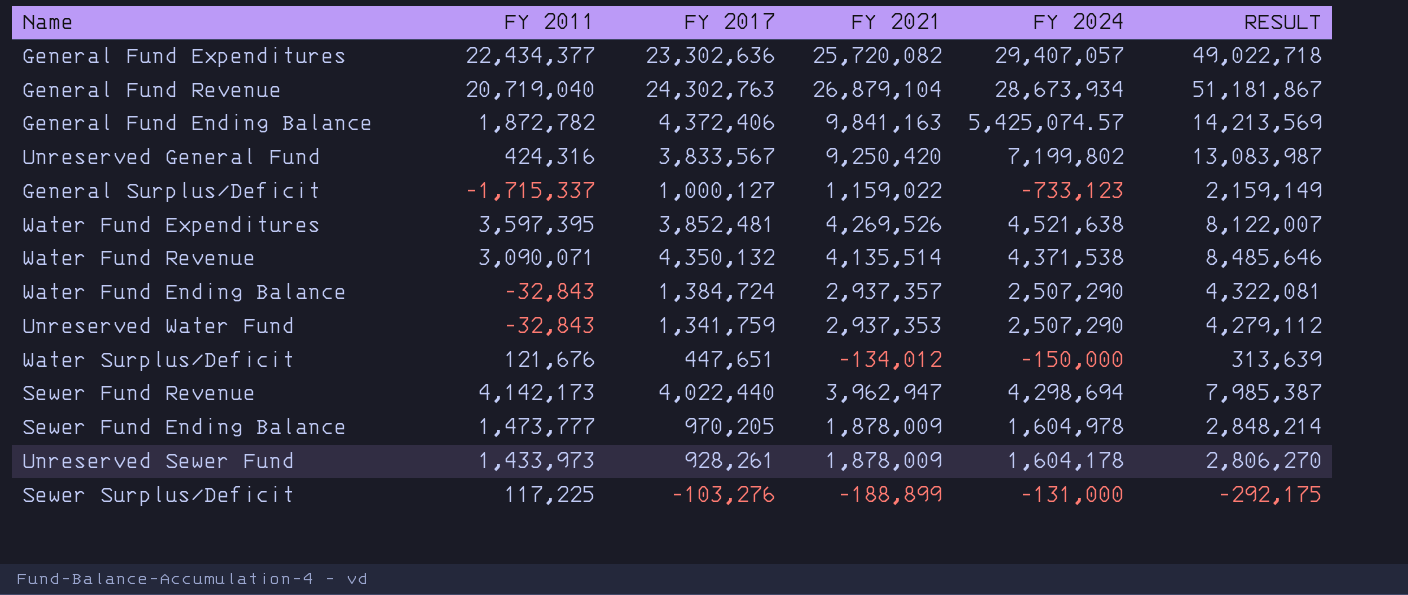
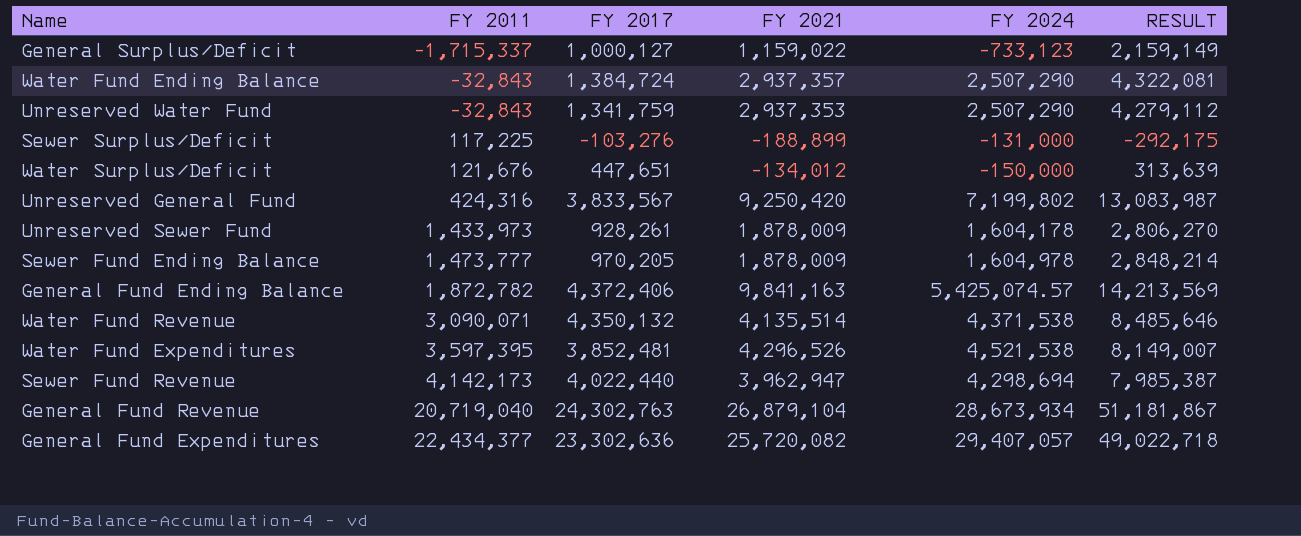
row order: none -> FY 2011 ascending
Water Fund Expenditures | FY 2021: 4,269,526 -> 4,296,526
Water Fund Expenditures | FY 2024: 4,521,638 -> 4,521,538
Water Fund Expenditures | RESULT: 8,122,007 -> 8,149,007

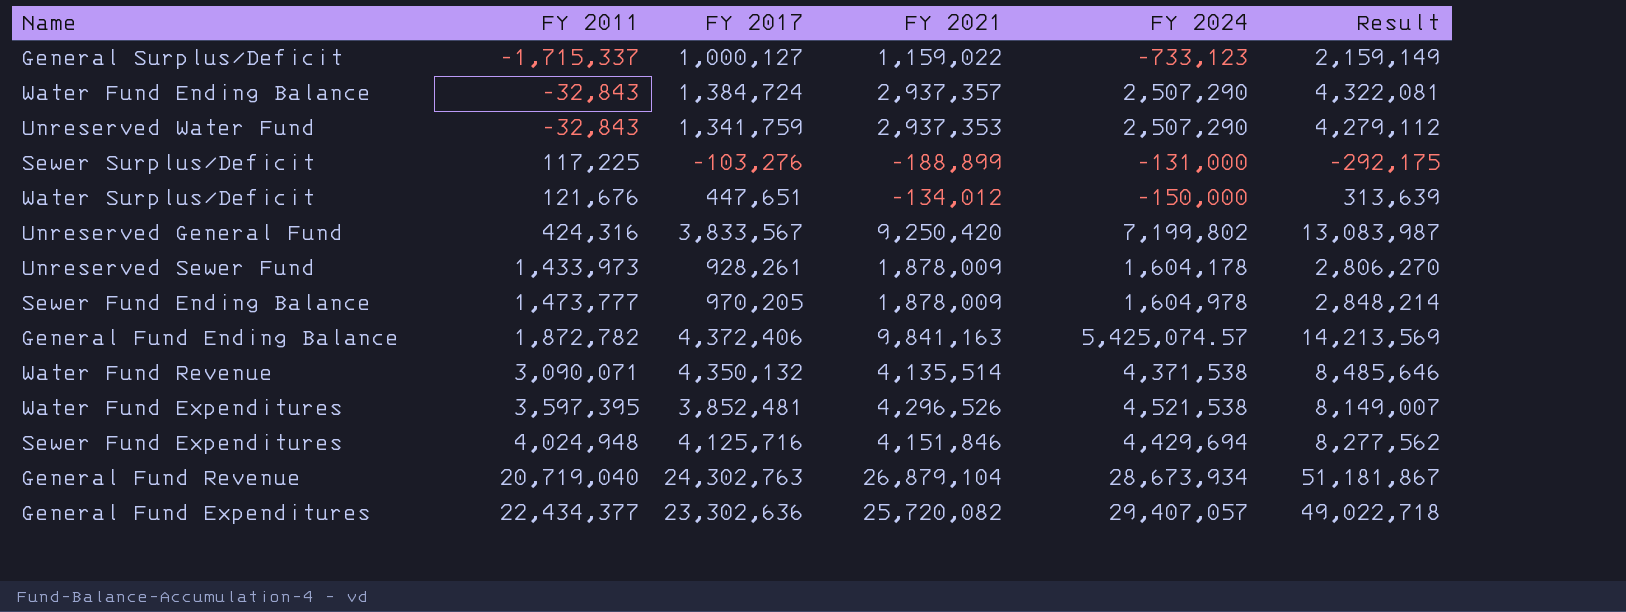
column name: RESULT -> Result
row Sewer Fund Revenue: 4,142,173 | 4,022,440 | 3,962,947 | 4,298,694 | 7,985,387 -> none
row Sewer Fund Expenditures: none -> 4,024,948 | 4,125,716 | 4,151,846 | 4,429,694 | 8,277,562

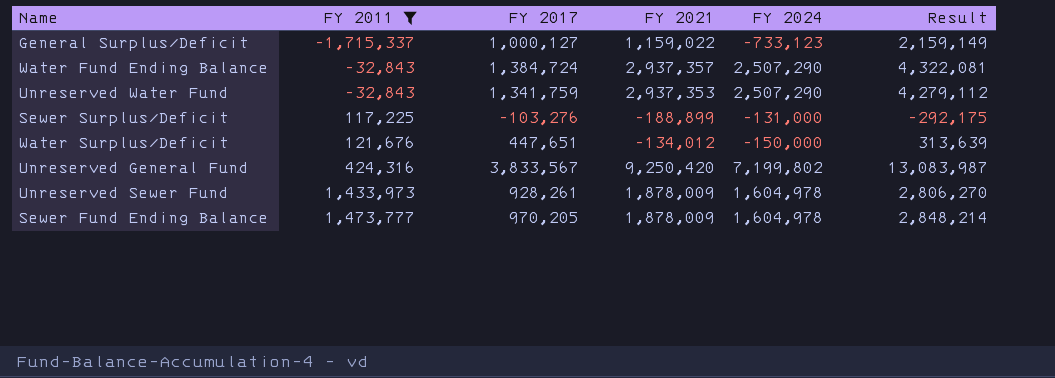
filter: none -> FY 2011 <= 1,473,777
Unreserved Sewer Fund | FY 2024: 1,604,178 -> 1,604,978

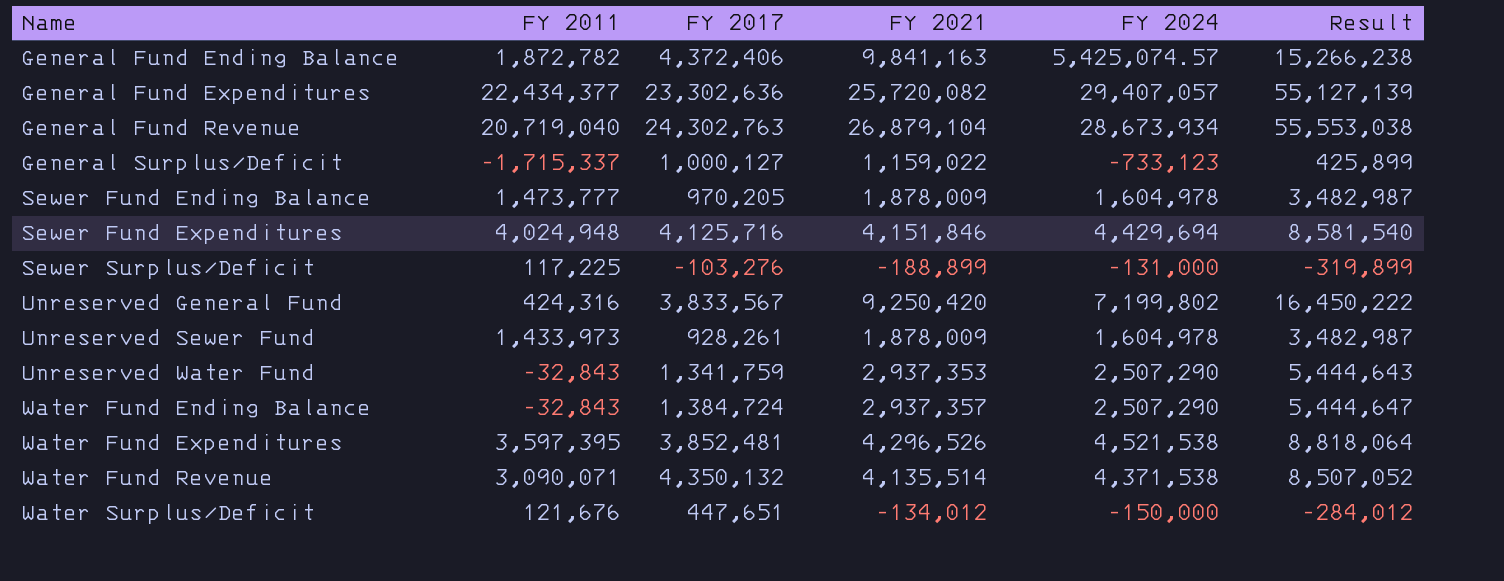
filter: FY 2011 <= 1,473,777 -> none
row order: FY 2011 ascending -> Name ascending
column Result | formula: [FY 2017] + [FY 2021] -> [FY 2021] + [FY 2024]

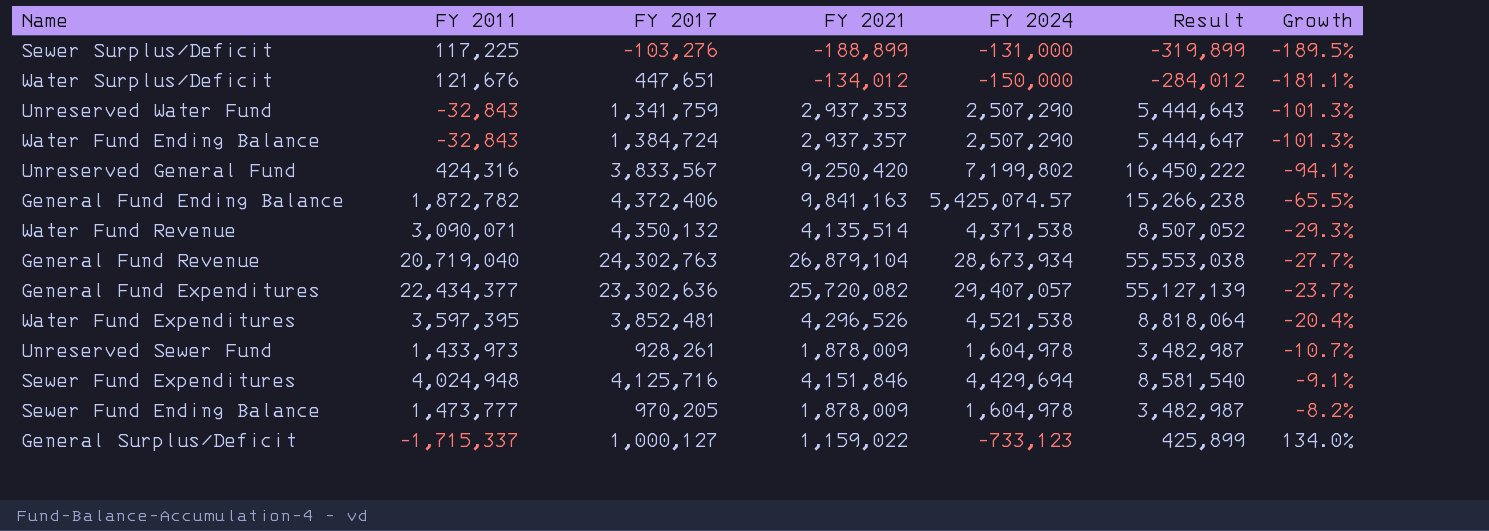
row order: Name ascending -> Growth ascending
column Growth | formula: none -> ([FY 2011] - [FY 2024]) / [FY 2024]

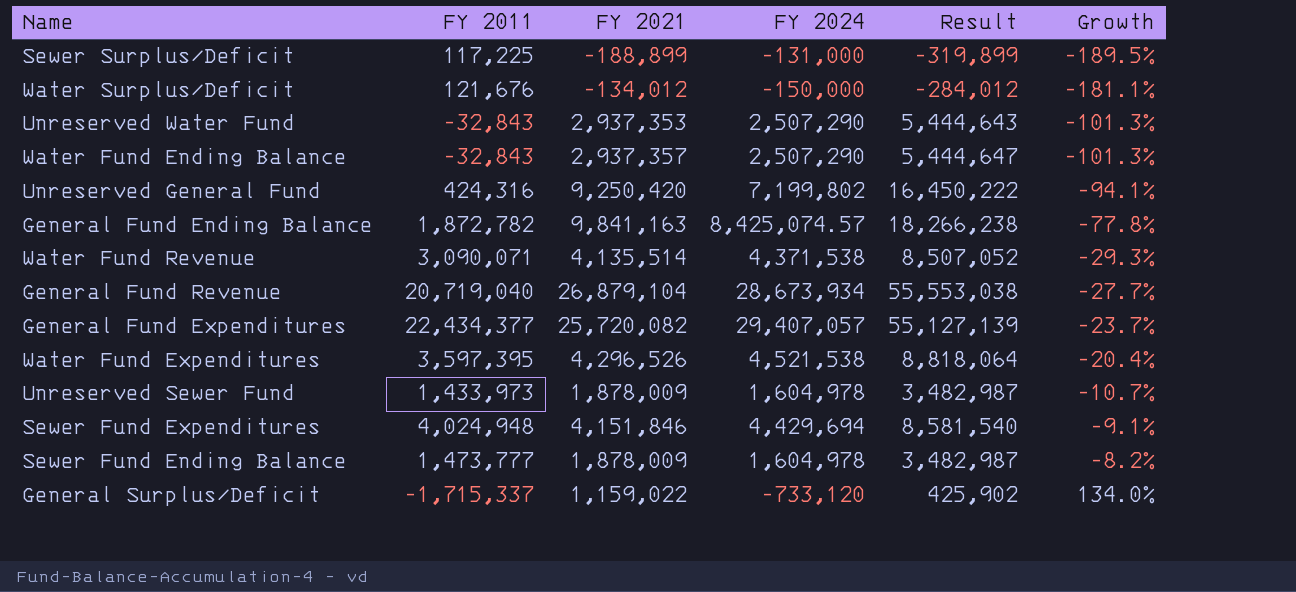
column FY 2017 | position: 3 -> none
General Fund Ending Balance | FY 2024: 5,425,074.57 -> 8,425,074.57
General Fund Ending Balance | Result: 15,266,238 -> 18,266,238
General Fund Ending Balance | Growth: -65.5% -> -77.8%
General Surplus/Deficit | FY 2024: -733,123 -> -733,120
General Surplus/Deficit | Result: 425,899 -> 425,902

